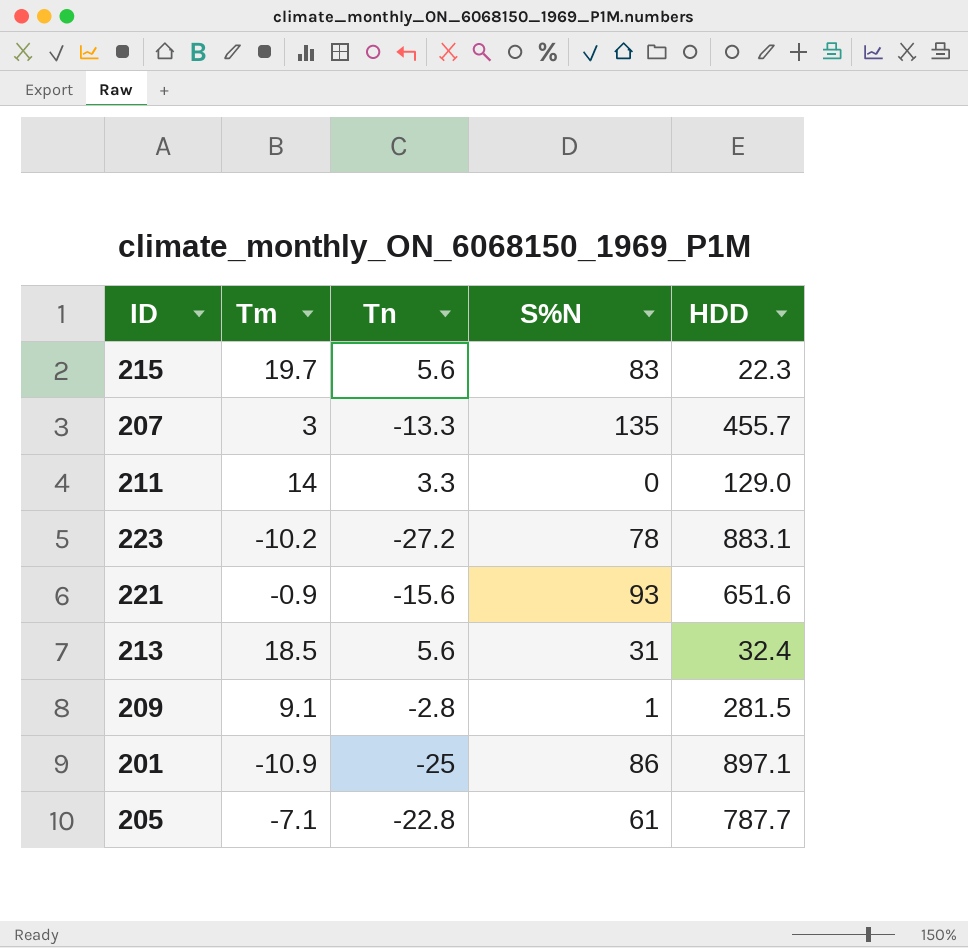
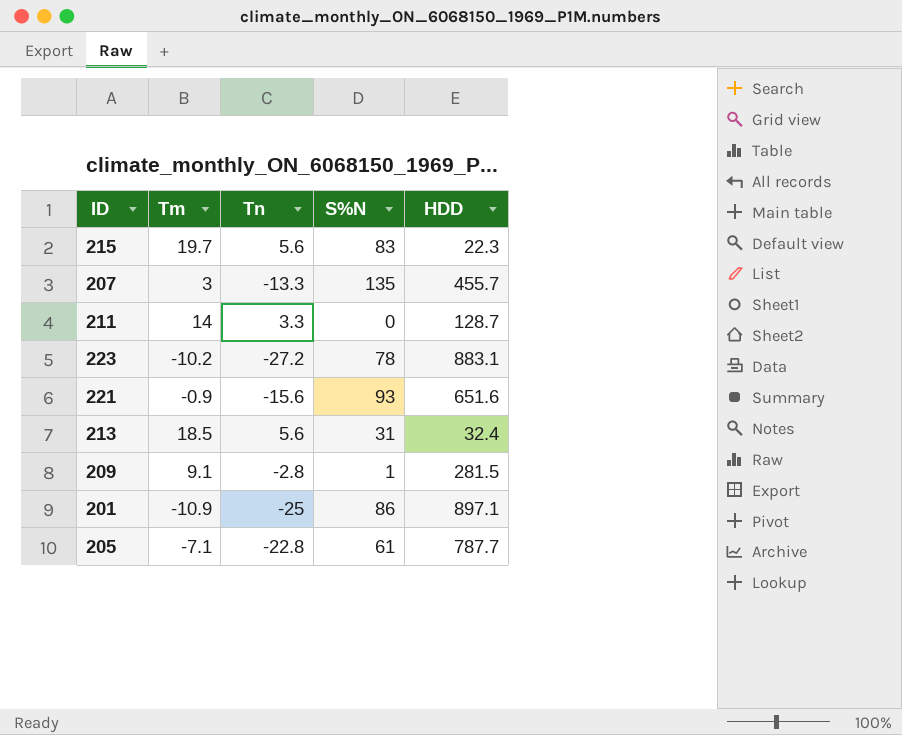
211 | HDD: 129.0 -> 128.7

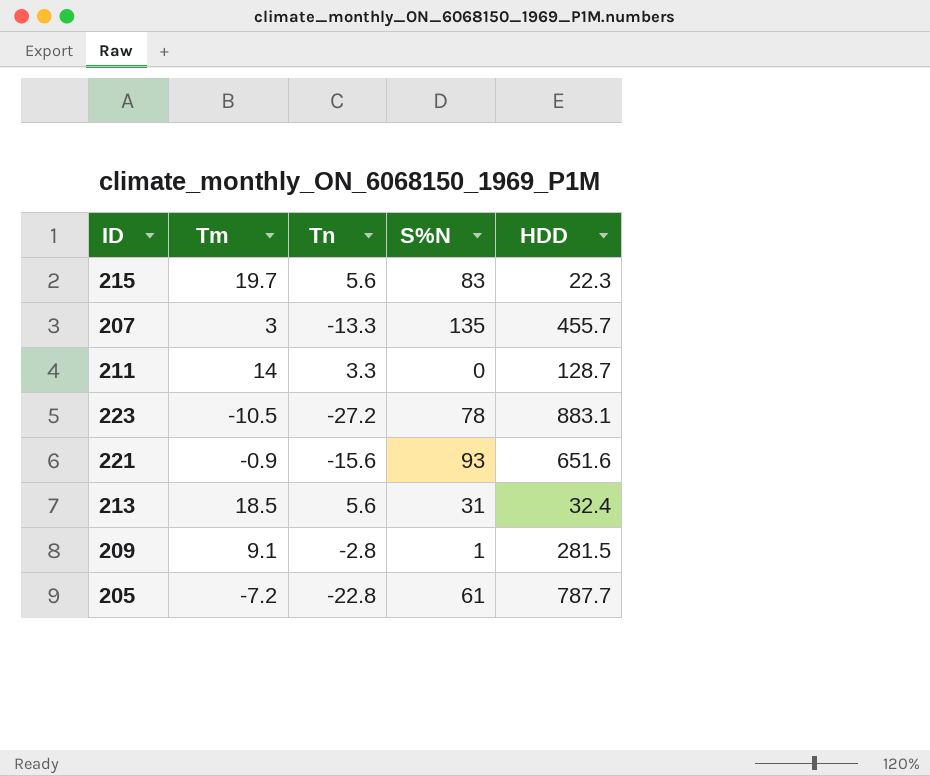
row 201: -10.9 | -25 | 86 | 897.1 -> none
223 | Tm: -10.2 -> -10.5
205 | Tm: -7.1 -> -7.2

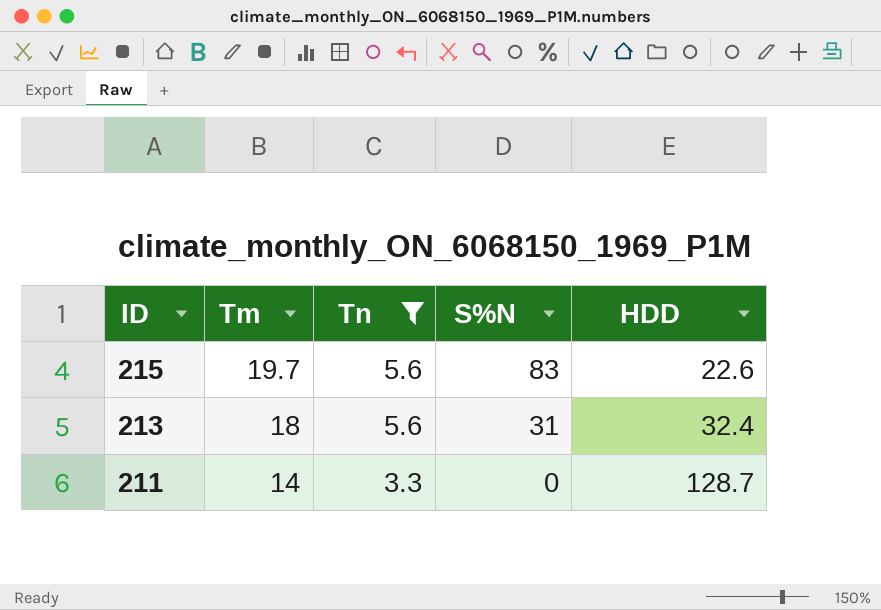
filter: none -> Tn >= 3.3
row order: none -> ID descending
215 | HDD: 22.3 -> 22.6
213 | Tm: 18.5 -> 18

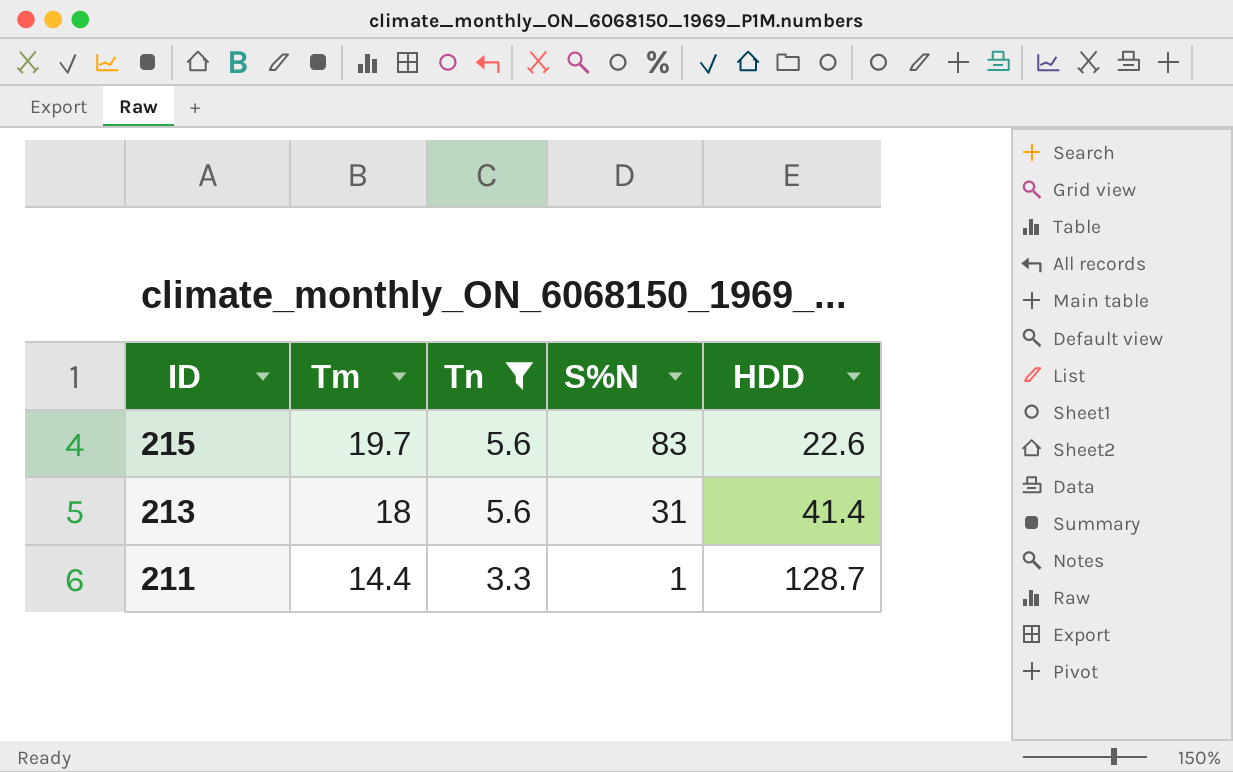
213 | HDD: 32.4 -> 41.4
211 | Tm: 14 -> 14.4
211 | S%N: 0 -> 1

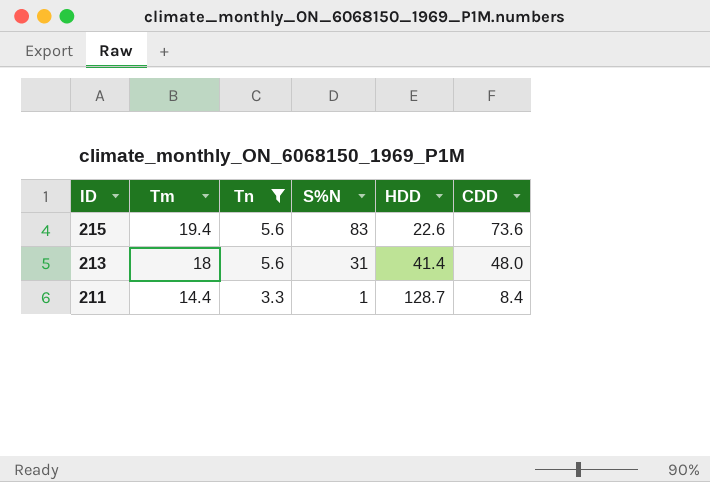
column CDD | position: none -> 6
215 | Tm: 19.7 -> 19.4

